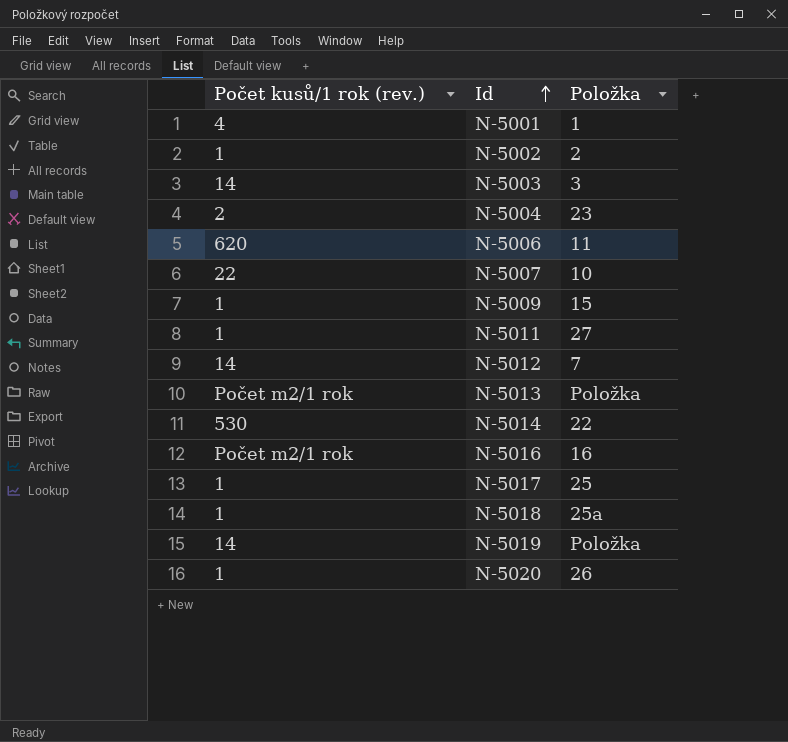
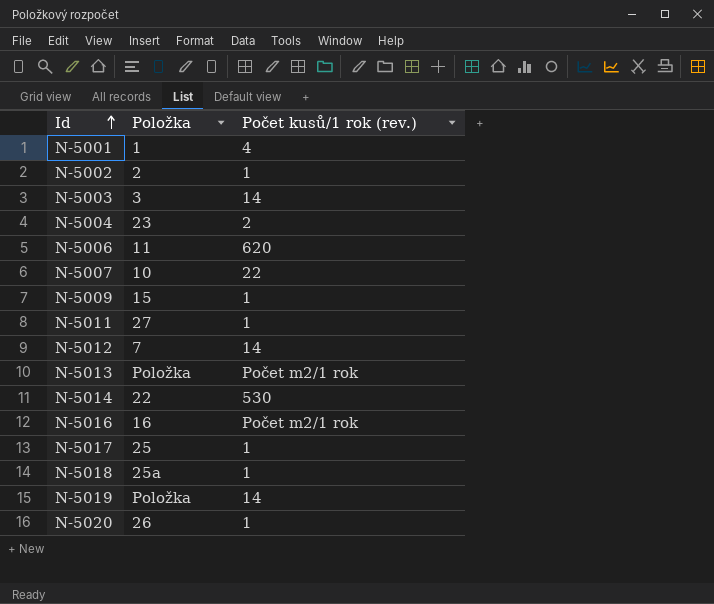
column Počet kusů/1 rok (rev.) | position: 1 -> 3

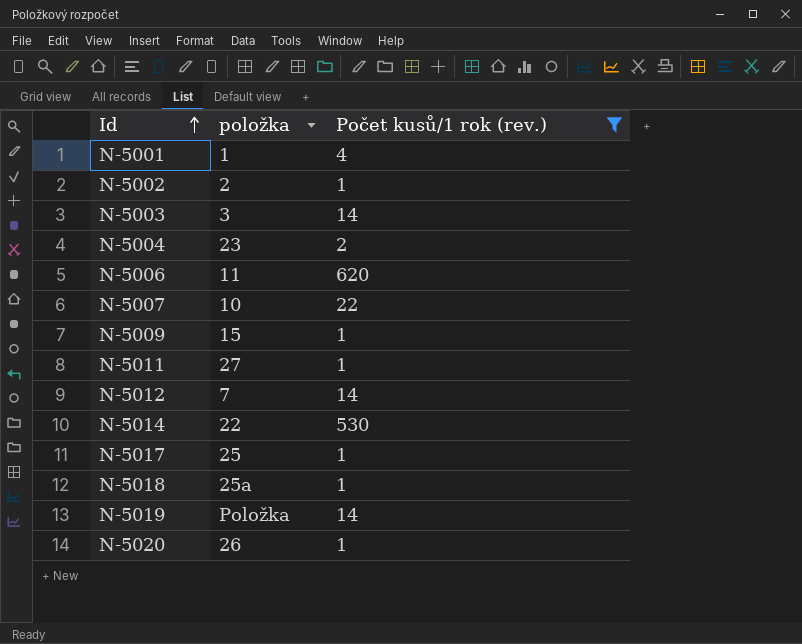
filter: none -> Počet kusů/1 rok (rev.) != Počet m2/1 rok
column name: Položka -> položka

